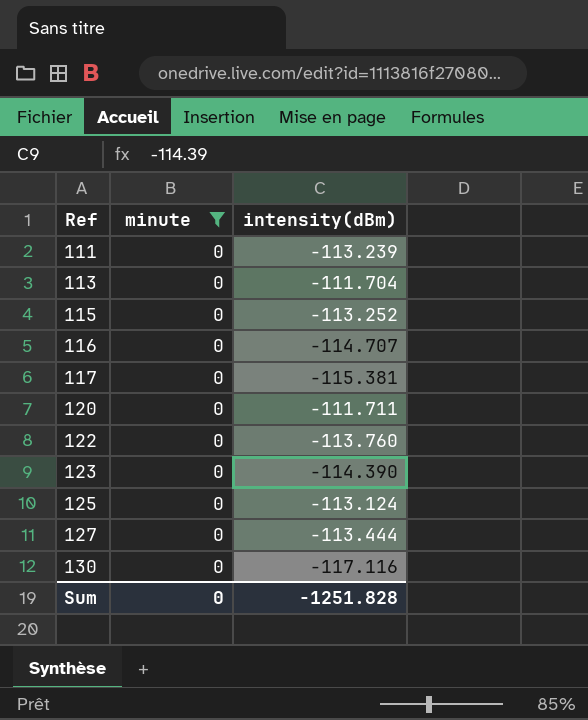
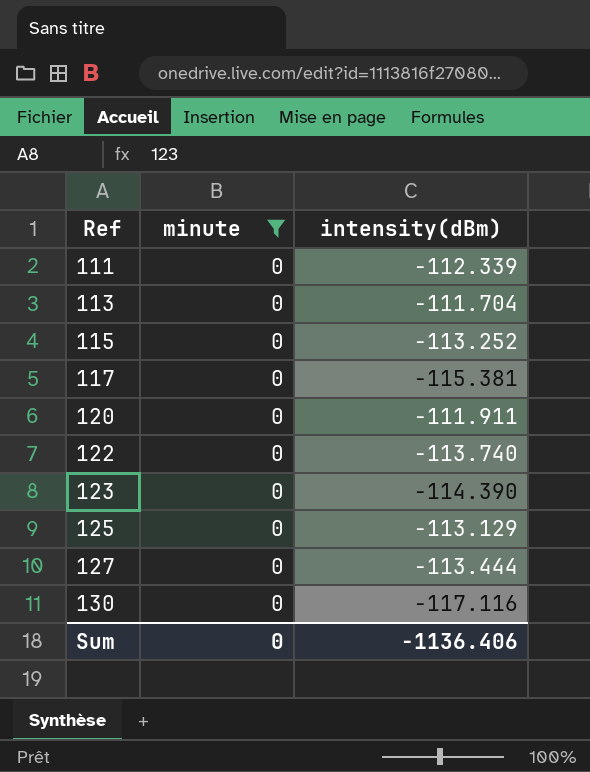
row 116: 0 | -114.707 -> none
111 | intensity(dBm): -113.239 -> -112.339
120 | intensity(dBm): -111.711 -> -111.911
122 | intensity(dBm): -113.760 -> -113.740
125 | intensity(dBm): -113.124 -> -113.129
Sum | intensity(dBm): -1251.828 -> -1136.406

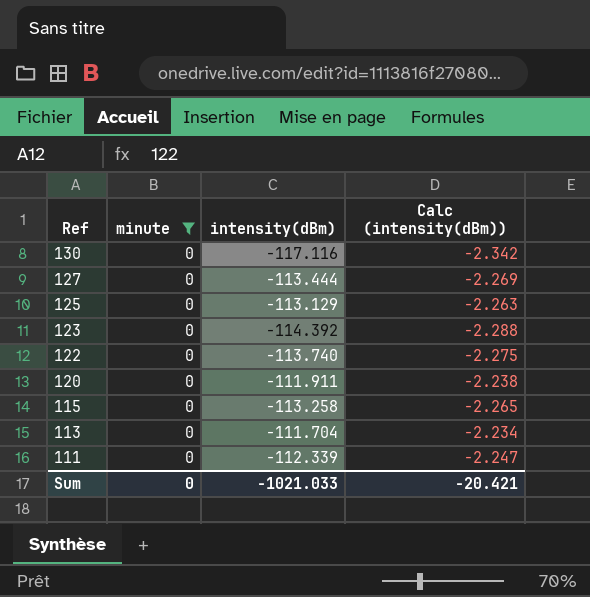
row order: Ref ascending -> Ref descending
column Calc (intensity(dBm)) | formula: none -> [intensity(dBm)] * 0.02
row 117: 0 | -115.381 -> none
123 | intensity(dBm): -114.390 -> -114.392
115 | intensity(dBm): -113.252 -> -113.258
Sum | intensity(dBm): -1136.406 -> -1021.033

